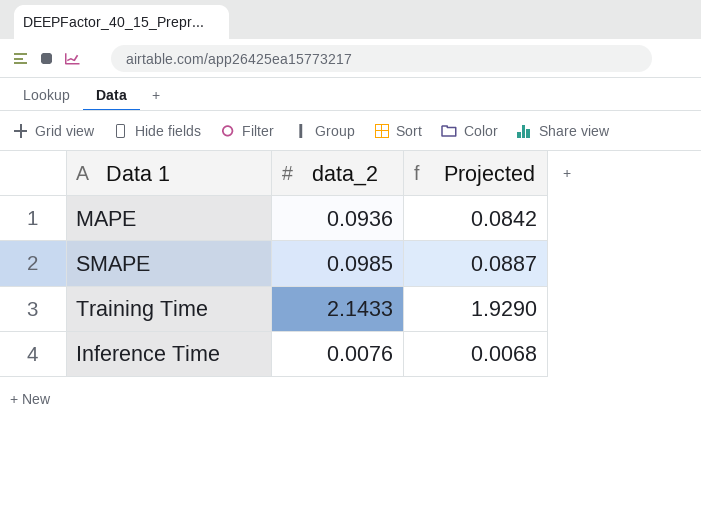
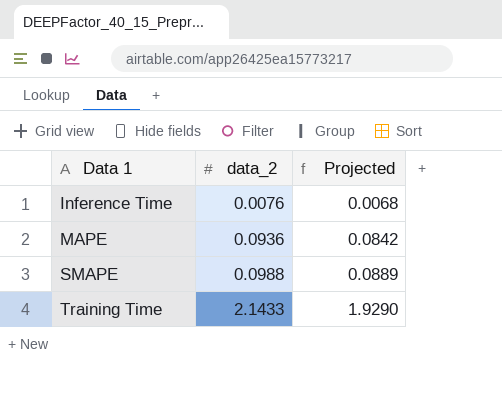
row order: none -> Data 1 ascending
SMAPE | data_2: 0.0985 -> 0.0988
SMAPE | Projected: 0.0887 -> 0.0889

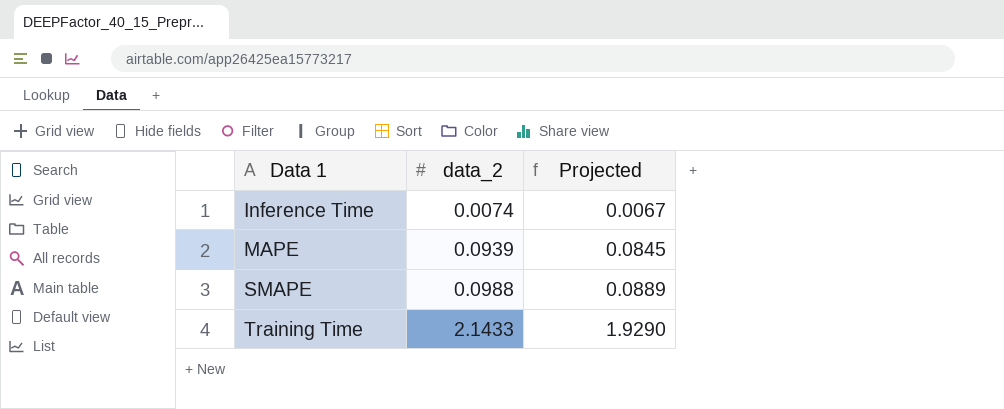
Inference Time | data_2: 0.0076 -> 0.0074
Inference Time | Projected: 0.0068 -> 0.0067
MAPE | data_2: 0.0936 -> 0.0939
MAPE | Projected: 0.0842 -> 0.0845

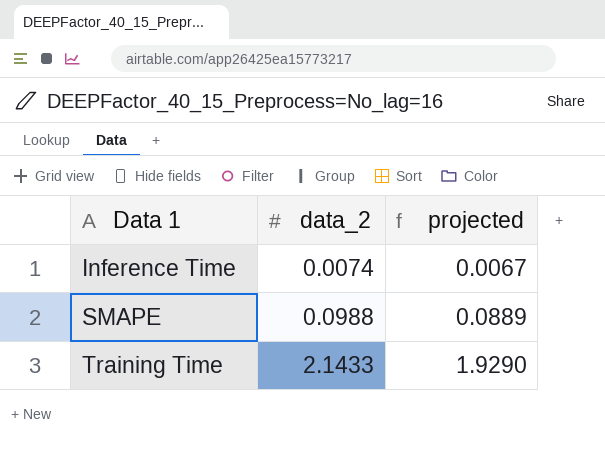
column name: Projected -> projected
row MAPE: 0.0939 | 0.0845 -> none

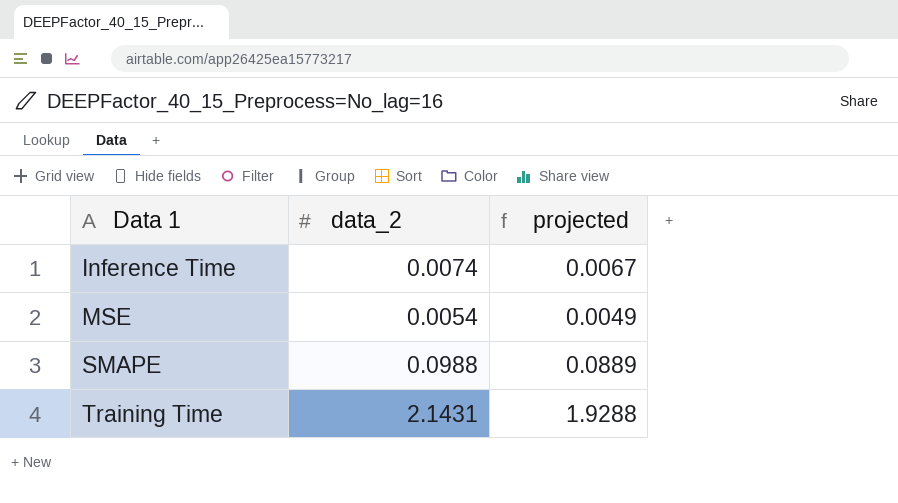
row MSE: none -> 0.0054 | 0.0049
Training Time | data_2: 2.1433 -> 2.1431
Training Time | projected: 1.9290 -> 1.9288

